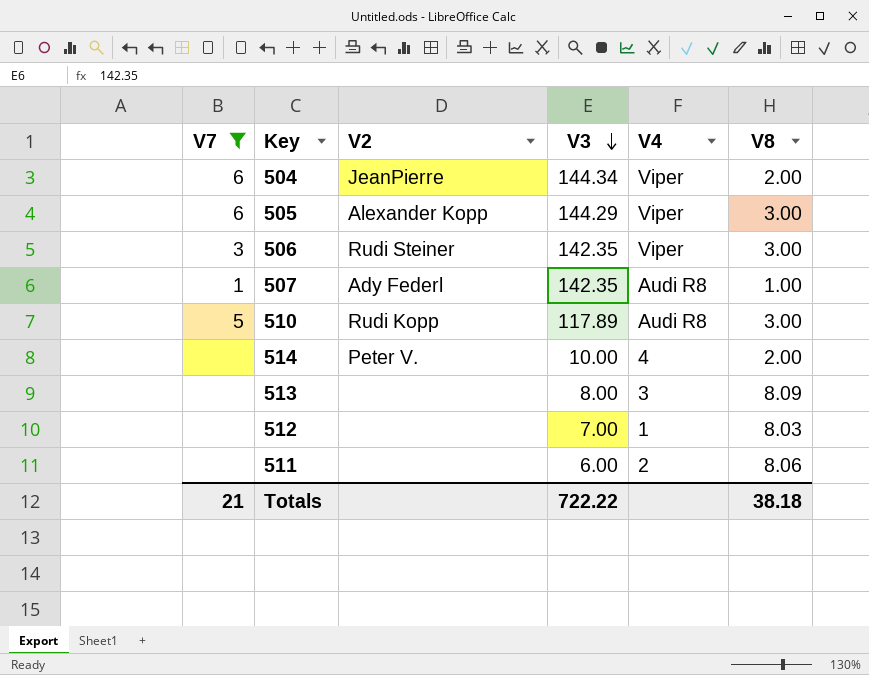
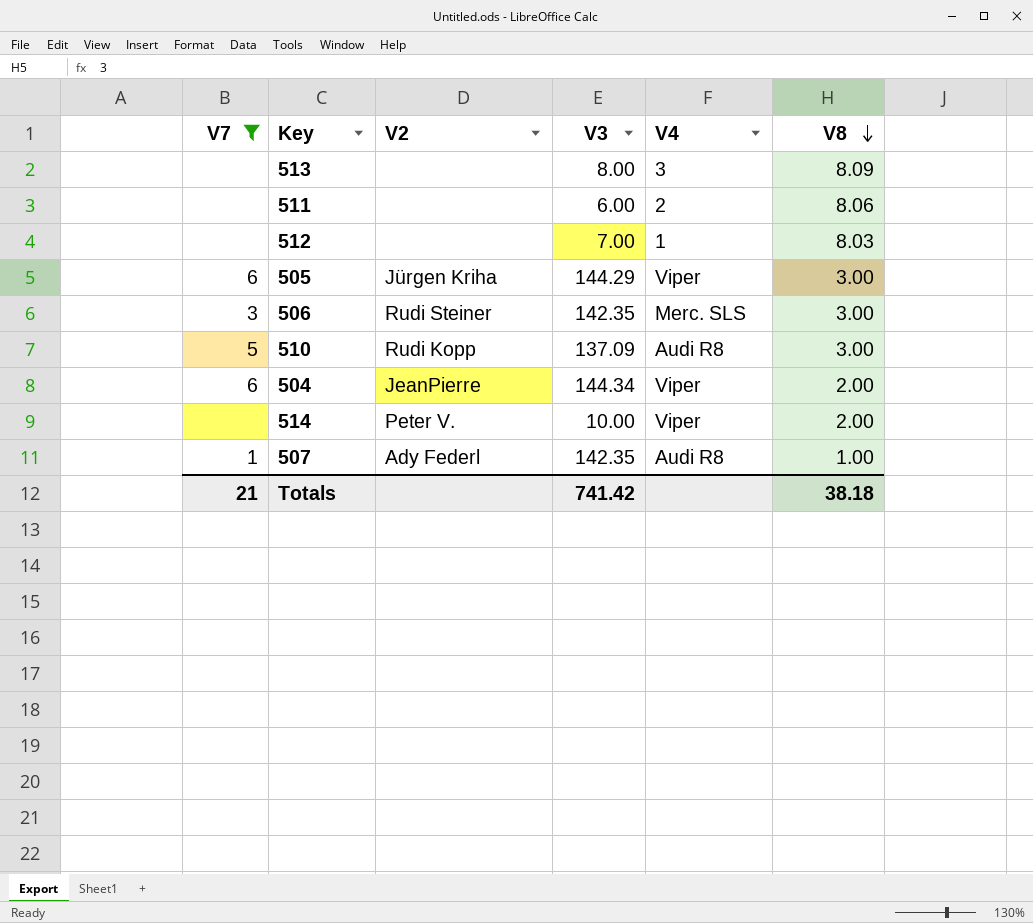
row order: V3 descending -> V8 descending
505 | V2: Alexander Kopp -> Jürgen Kriha
506 | V4: Viper -> Merc. SLS
510 | V3: 117.89 -> 137.09
514 | V4: 4 -> Viper
Totals | V3: 722.22 -> 741.42

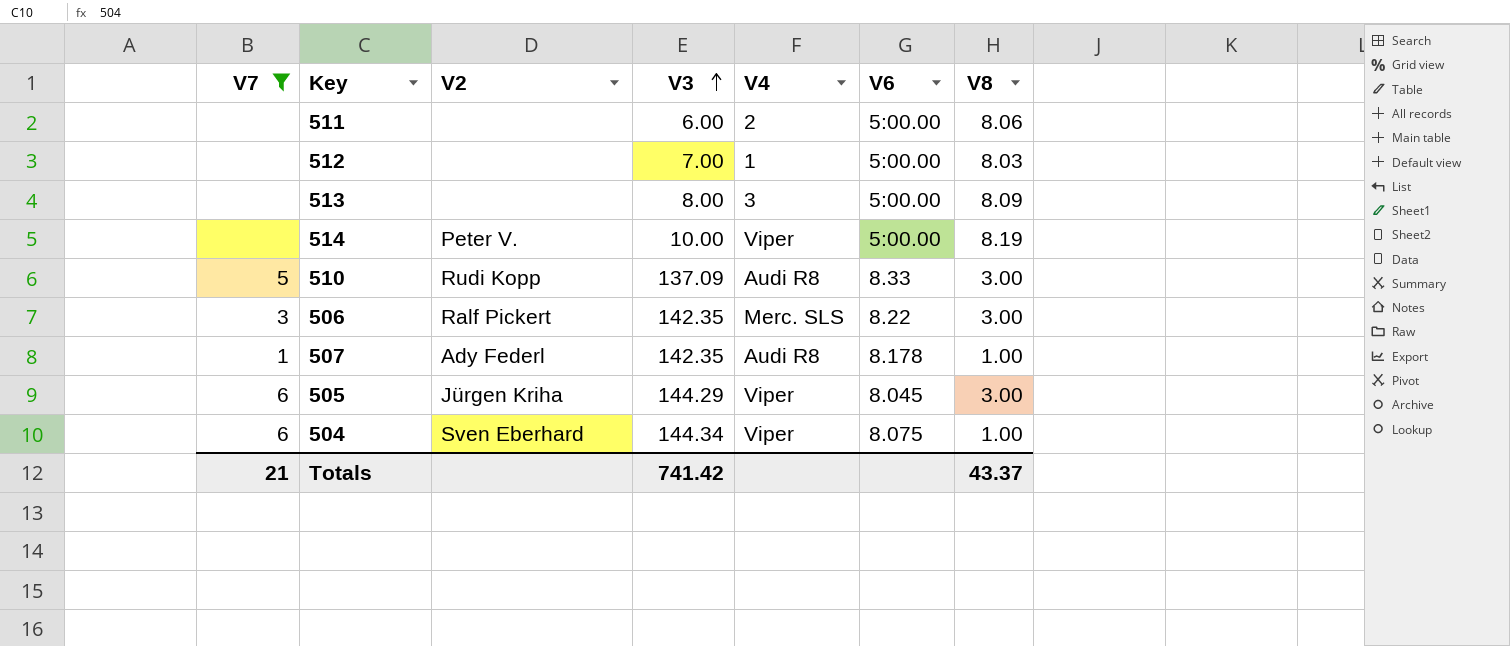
row order: V8 descending -> V3 ascending
column V6 | position: none -> 6
514 | V8: 2.00 -> 8.19
506 | V2: Rudi Steiner -> Ralf Pickert
504 | V2: JeanPierre -> Sven Eberhard
504 | V8: 2.00 -> 1.00
Totals | V8: 38.18 -> 43.37

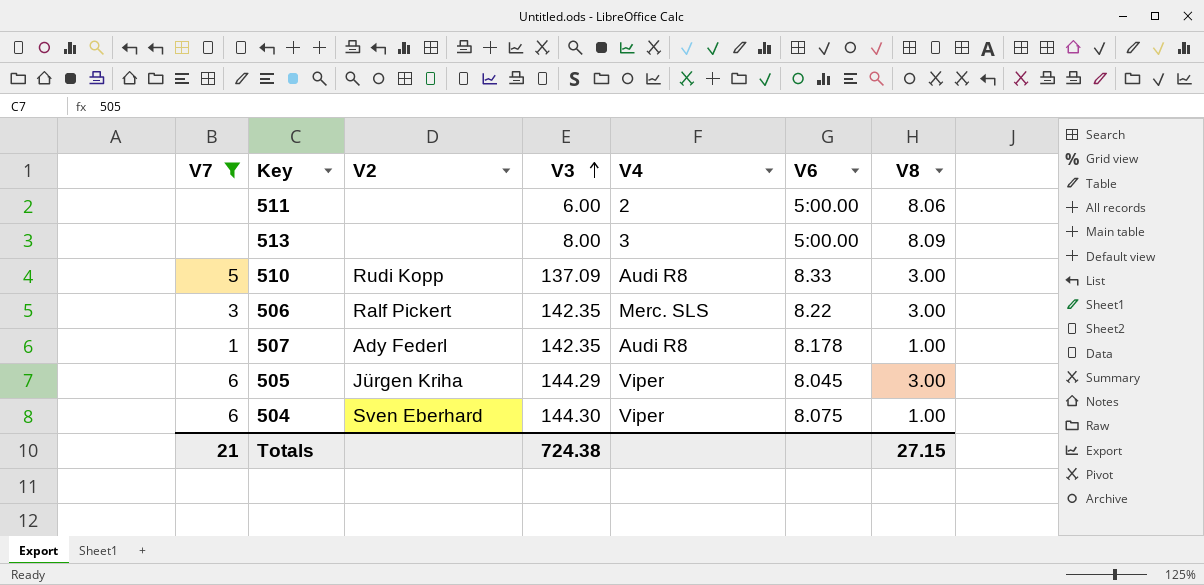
row 512: none | none | 7.00 | 1 | 5:00.00 | 8.03 -> none
row 514: none | Peter V. | 10.00 | Viper | 5:00.00 | 8.19 -> none
504 | V3: 144.34 -> 144.30
Totals | V3: 741.42 -> 724.38
Totals | V8: 43.37 -> 27.15

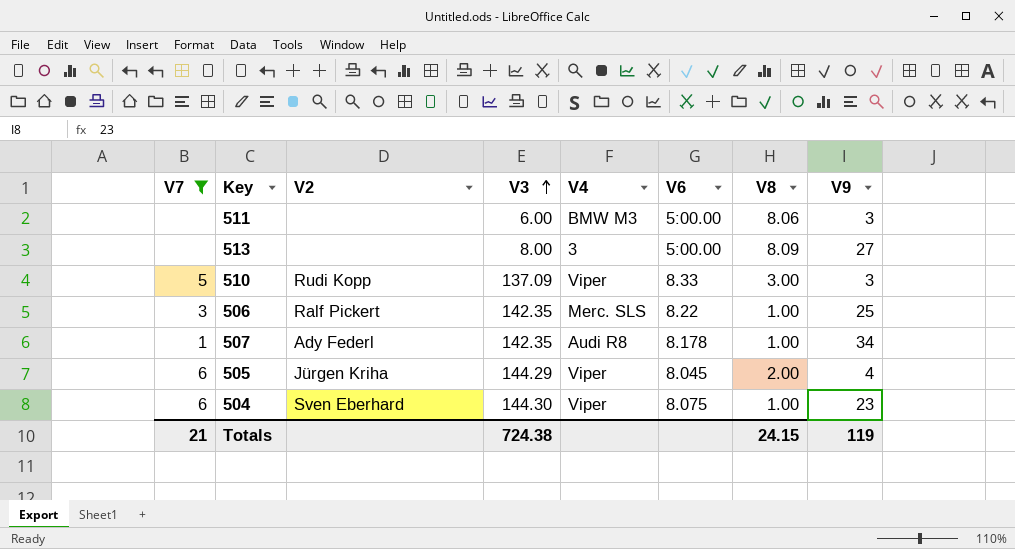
column V9 | position: none -> 8
511 | V4: 2 -> BMW M3
510 | V4: Audi R8 -> Viper
506 | V8: 3.00 -> 1.00
505 | V8: 3.00 -> 2.00
Totals | V8: 27.15 -> 24.15

